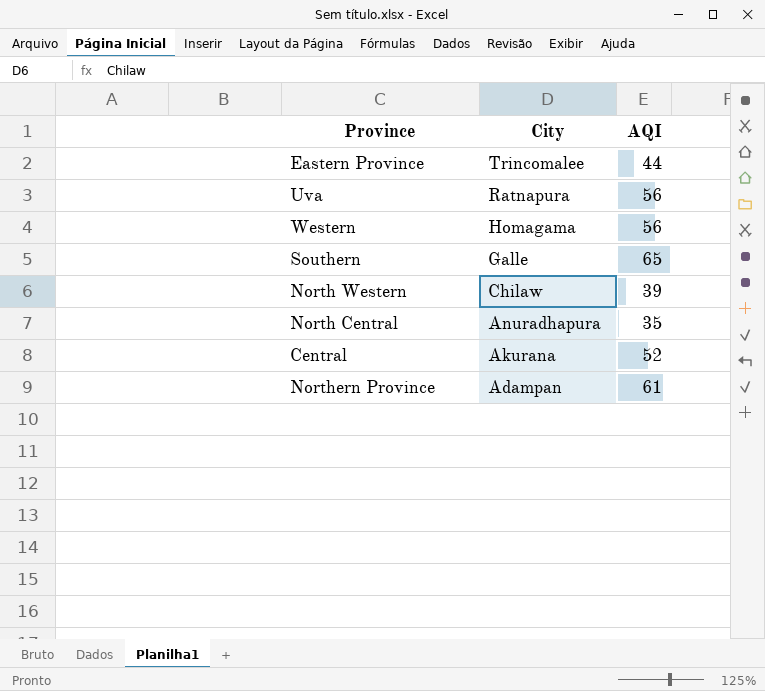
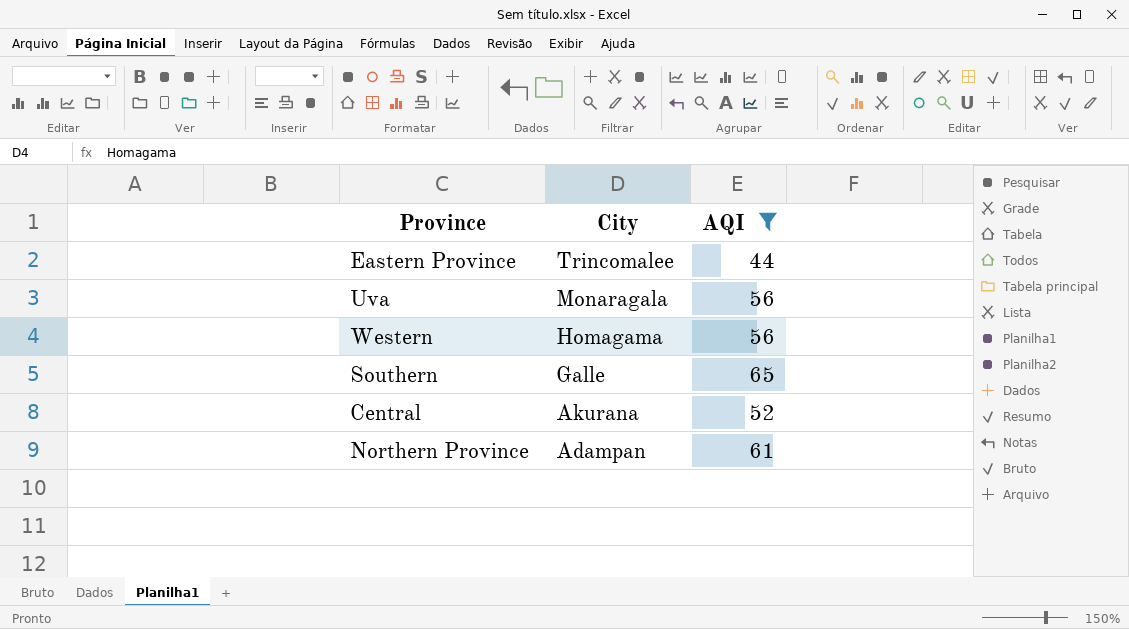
filter: none -> AQI >= 44
Uva | City: Ratnapura -> Monaragala

